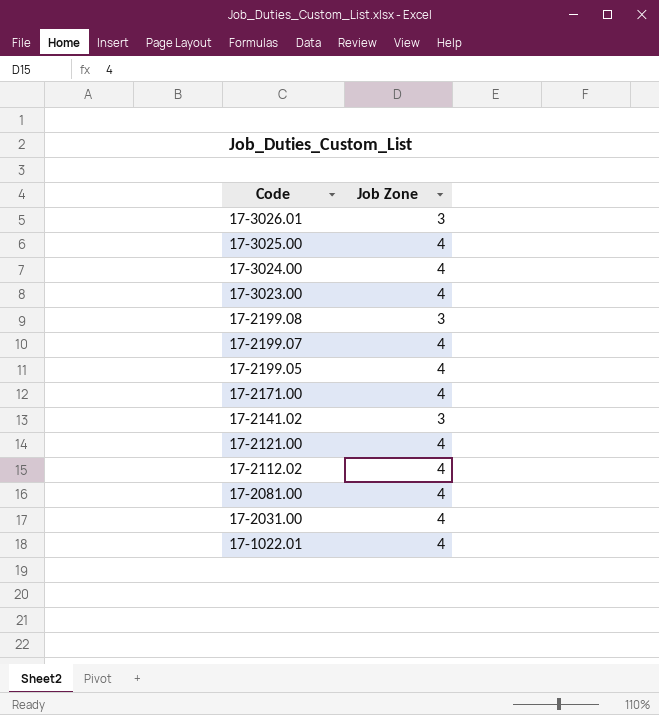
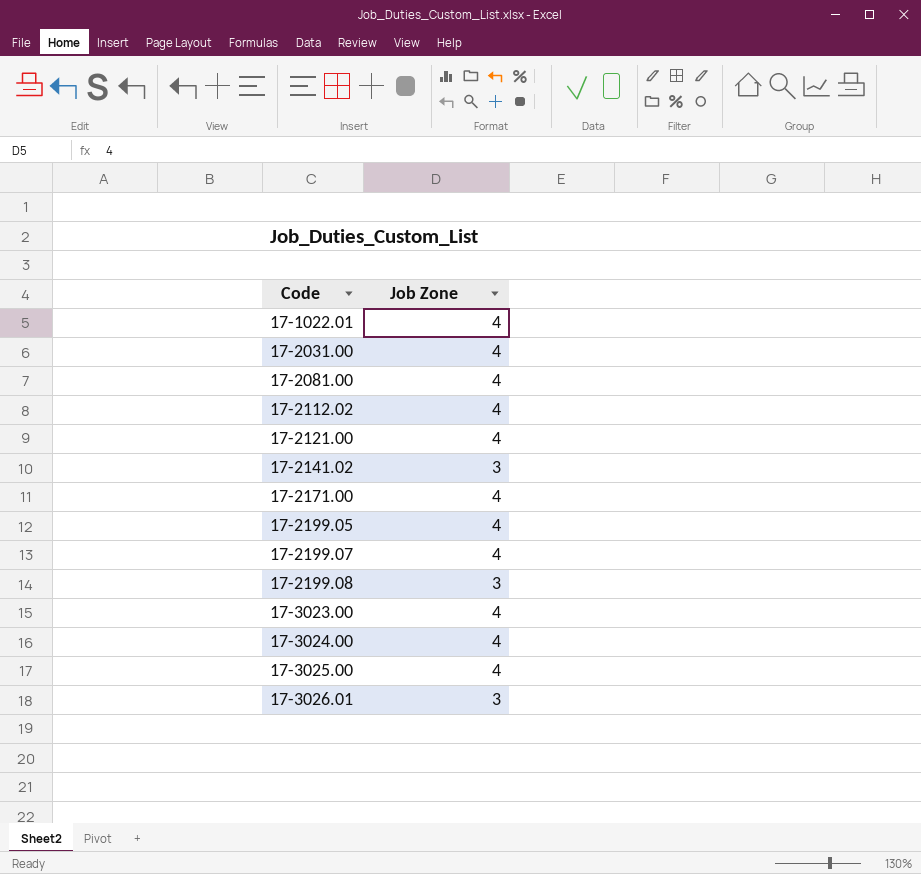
row order: Code descending -> Code ascending

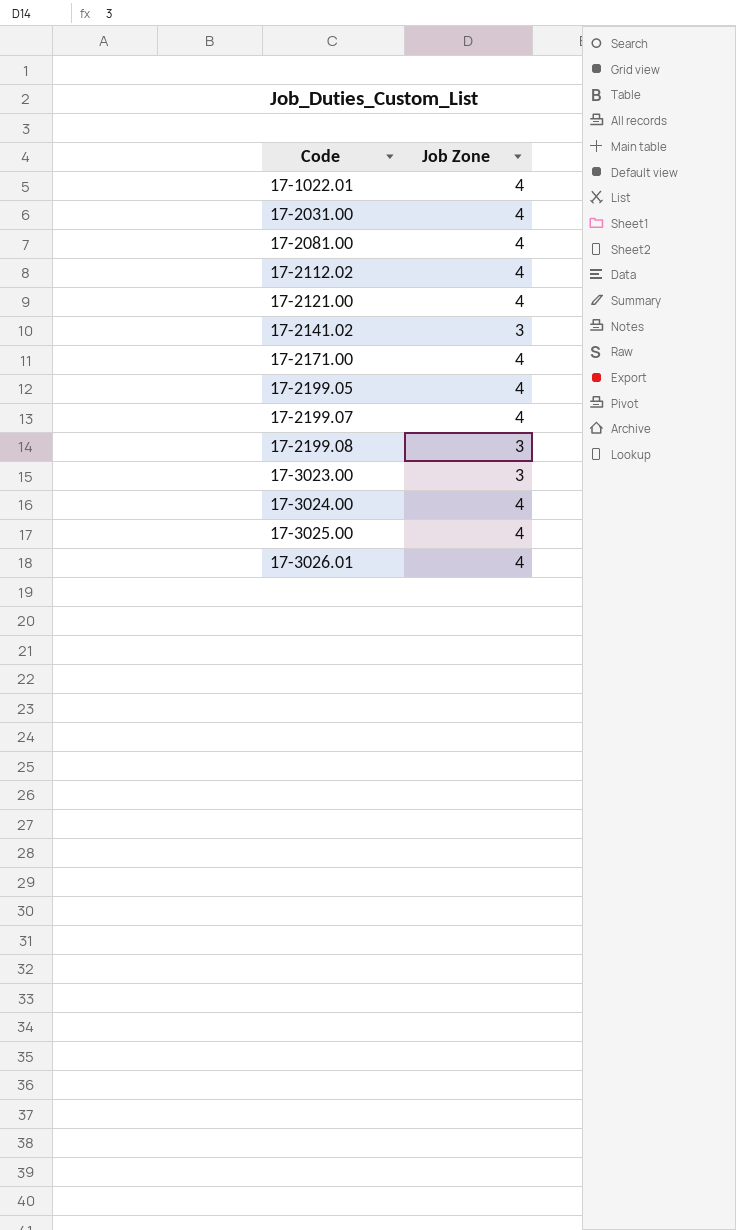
17-3023.00 | Job Zone: 4 -> 3
17-3026.01 | Job Zone: 3 -> 4

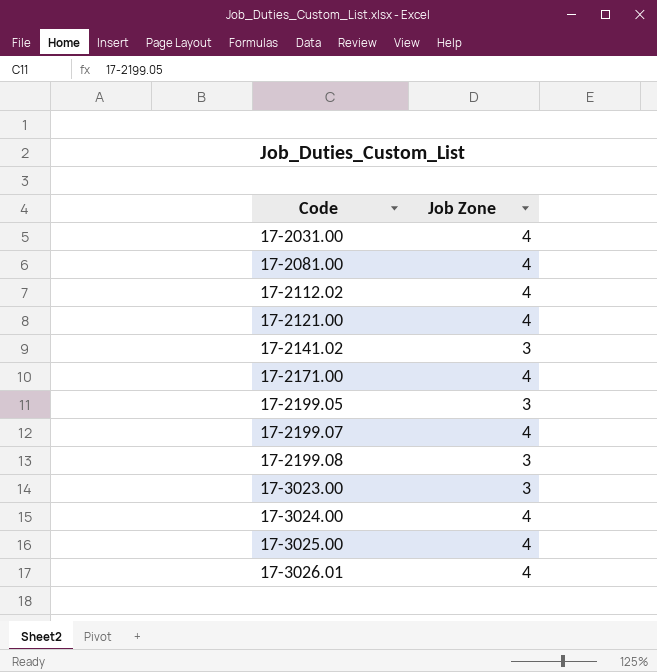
row 17-1022.01: 4 -> none
17-2199.05 | Job Zone: 4 -> 3

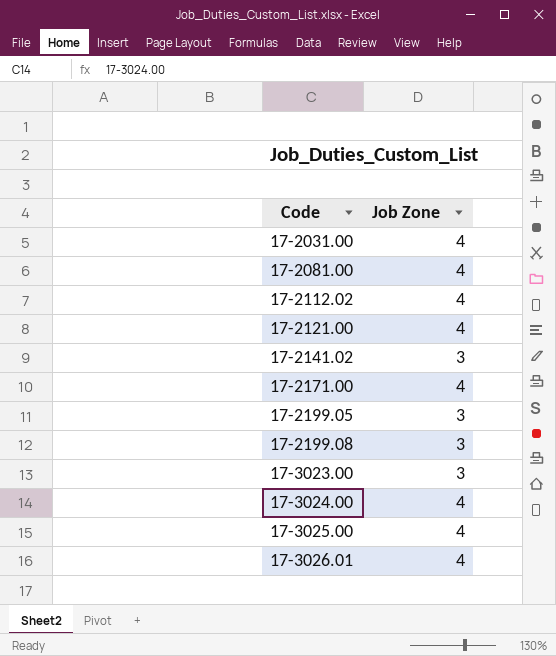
row 17-2199.07: 4 -> none

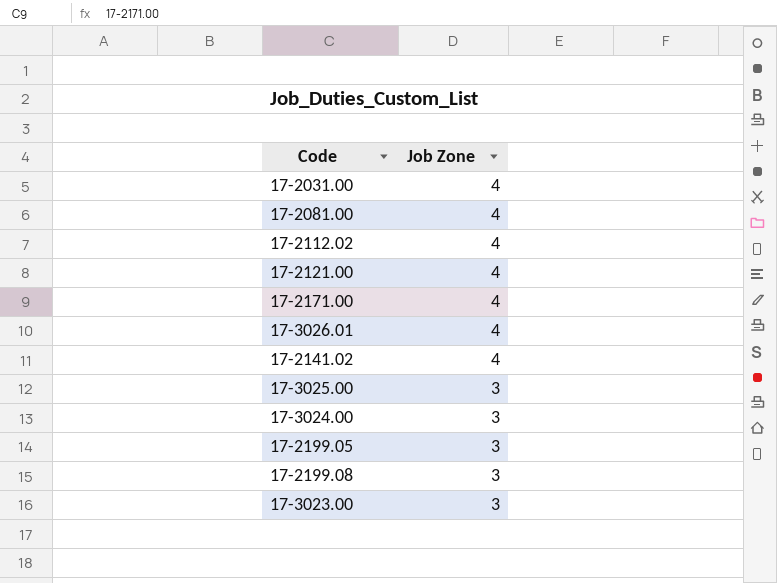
row order: Code ascending -> Job Zone descending
17-2141.02 | Job Zone: 3 -> 4
17-3025.00 | Job Zone: 4 -> 3
17-3024.00 | Job Zone: 4 -> 3

